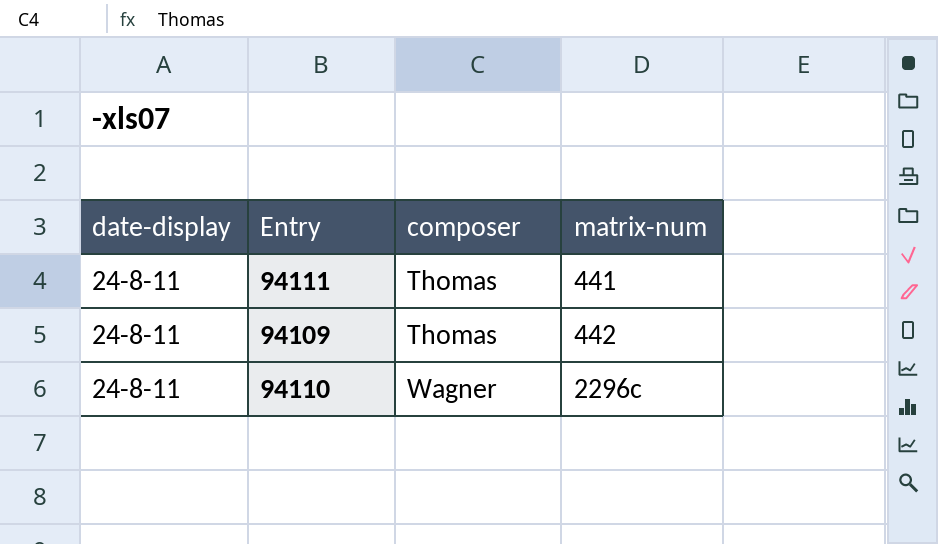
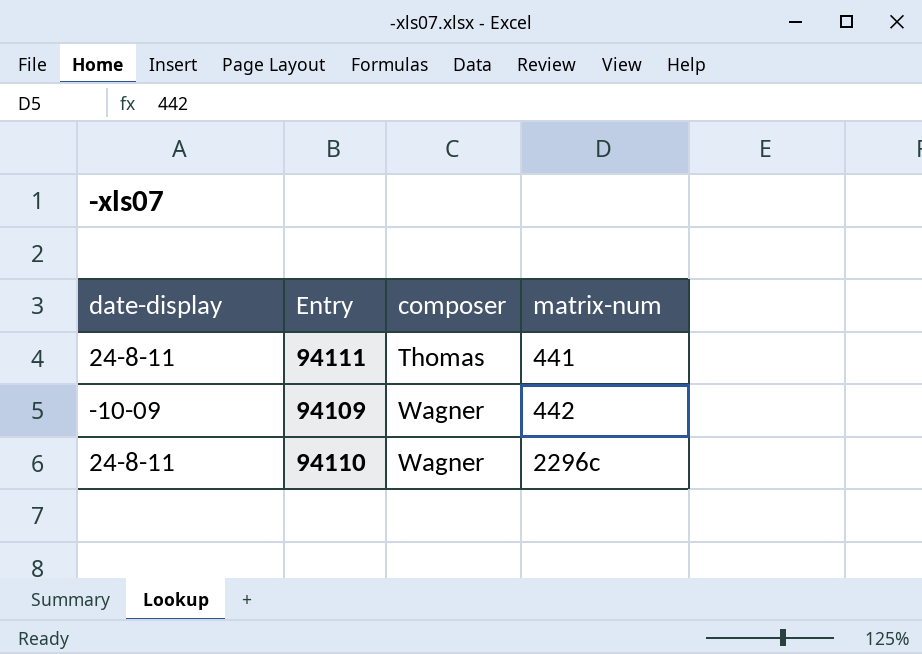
94109 | date-display: 24-8-11 -> -10-09
94109 | composer: Thomas -> Wagner

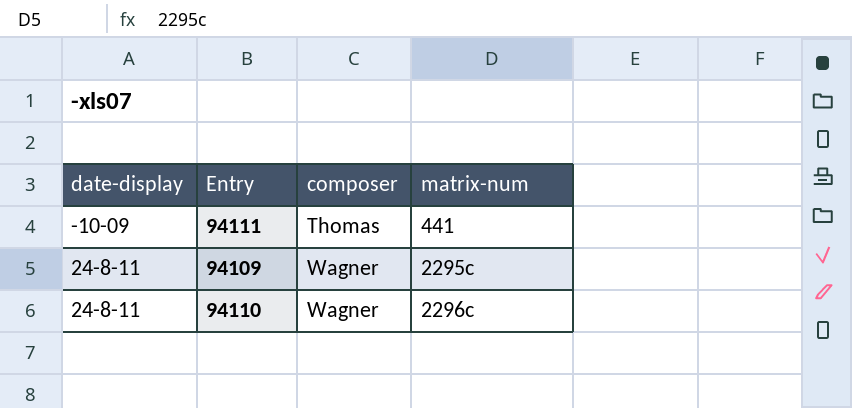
94111 | date-display: 24-8-11 -> -10-09
94109 | date-display: -10-09 -> 24-8-11
94109 | matrix-num: 442 -> 2295c

